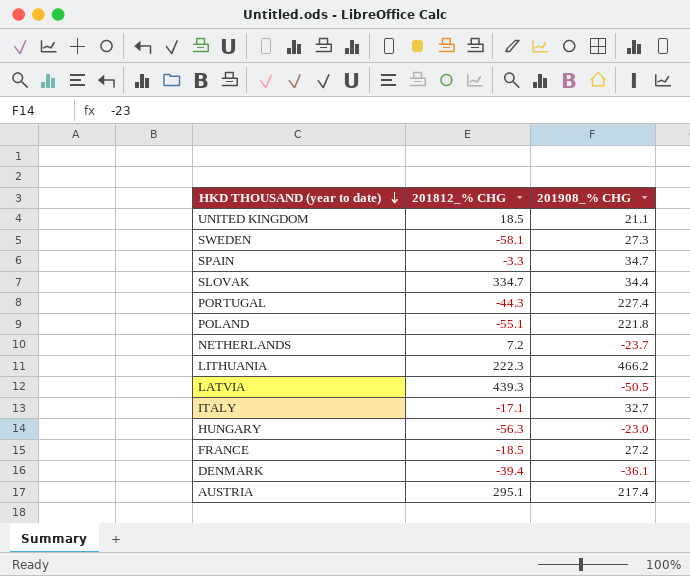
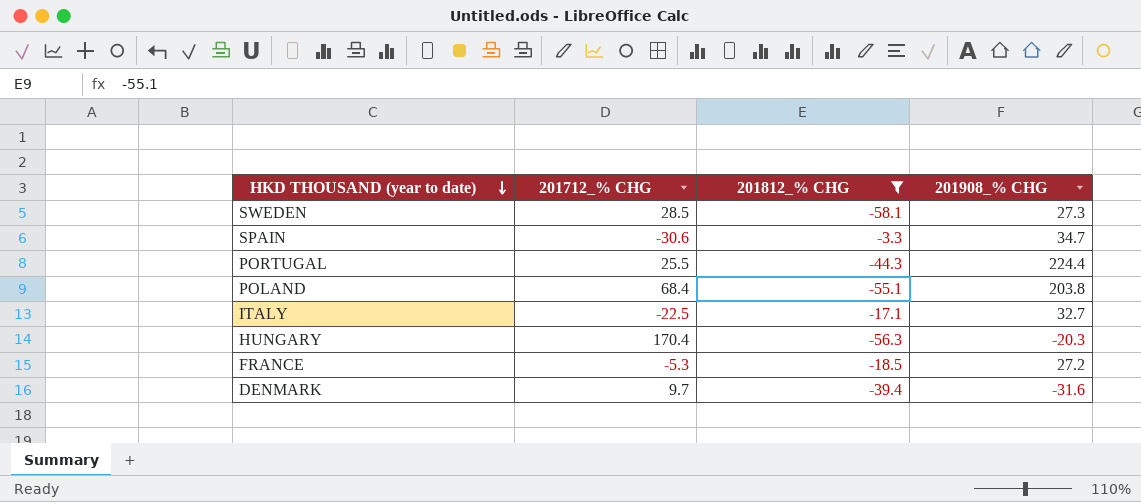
filter: none -> 201812_% CHG <= -3.3
column 201712_% CHG | position: none -> 2
PORTUGAL | 201908_% CHG: 227.4 -> 224.4
POLAND | 201908_% CHG: 221.8 -> 203.8
HUNGARY | 201908_% CHG: -23.0 -> -20.3
DENMARK | 201908_% CHG: -36.1 -> -31.6

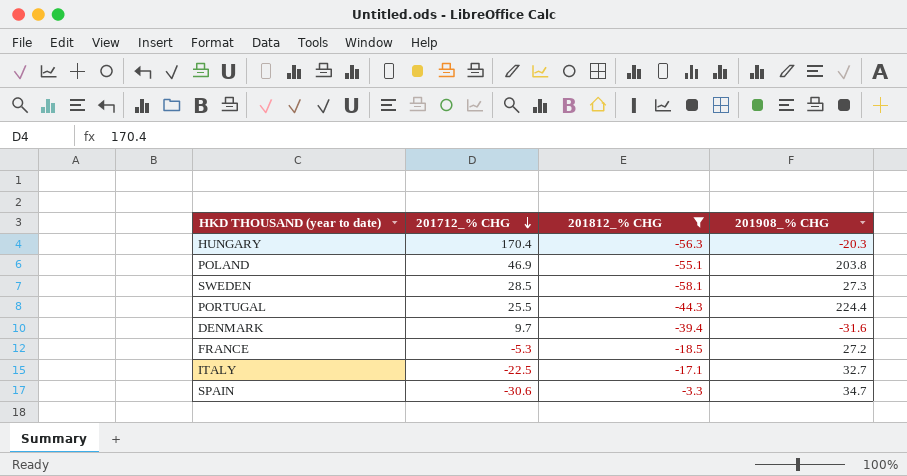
row order: HKD THOUSAND (year to date) descending -> 201712_% CHG descending
POLAND | 201712_% CHG: 68.4 -> 46.9

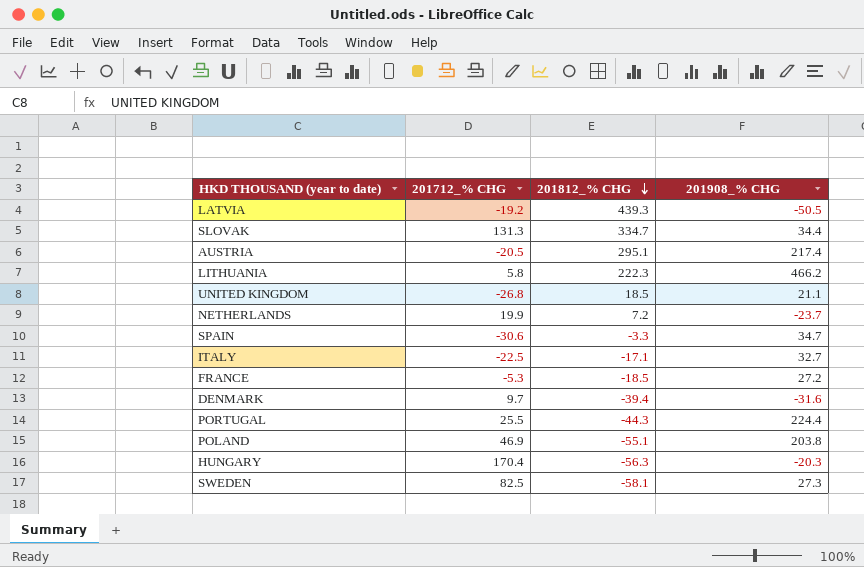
filter: 201812_% CHG <= -3.3 -> none
row order: 201712_% CHG descending -> 201812_% CHG descending
SWEDEN | 201712_% CHG: 28.5 -> 82.5

